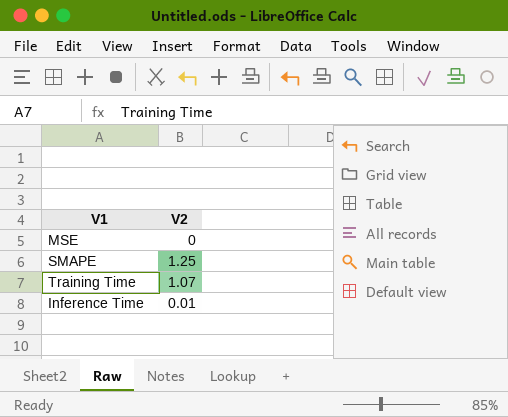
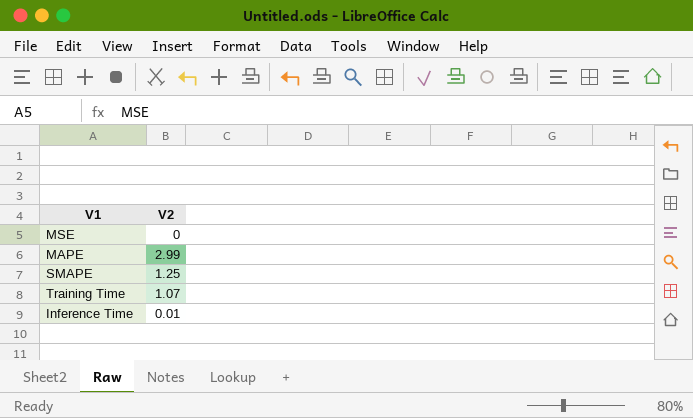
row MAPE: none -> 2.99

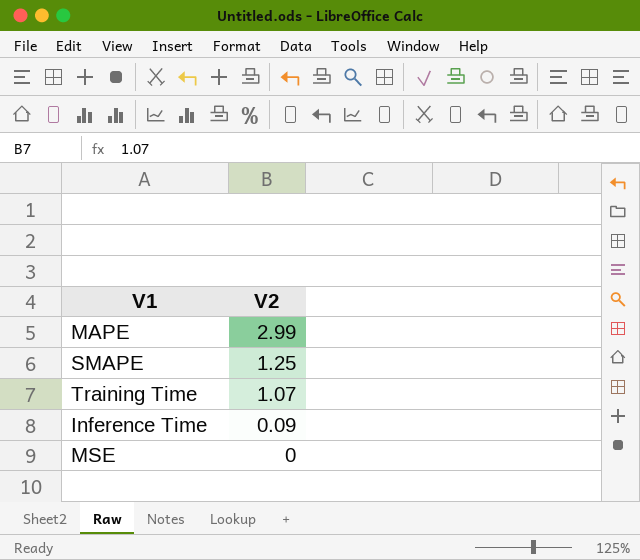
row order: none -> V2 descending
Inference Time | V2: 0.01 -> 0.09

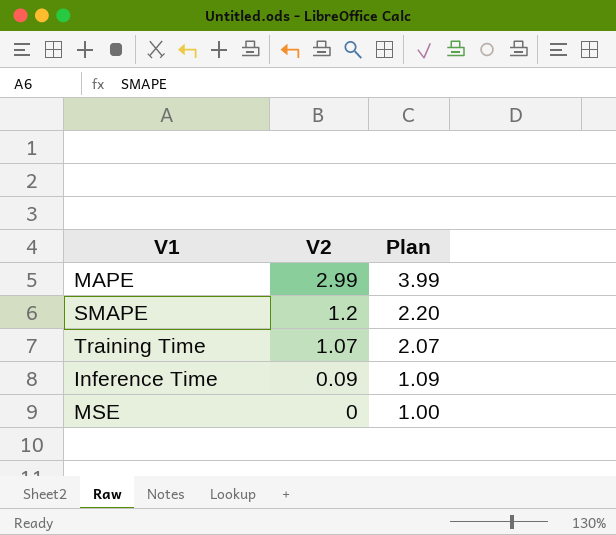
column Plan | formula: none -> [V2] + 1
SMAPE | V2: 1.25 -> 1.2

